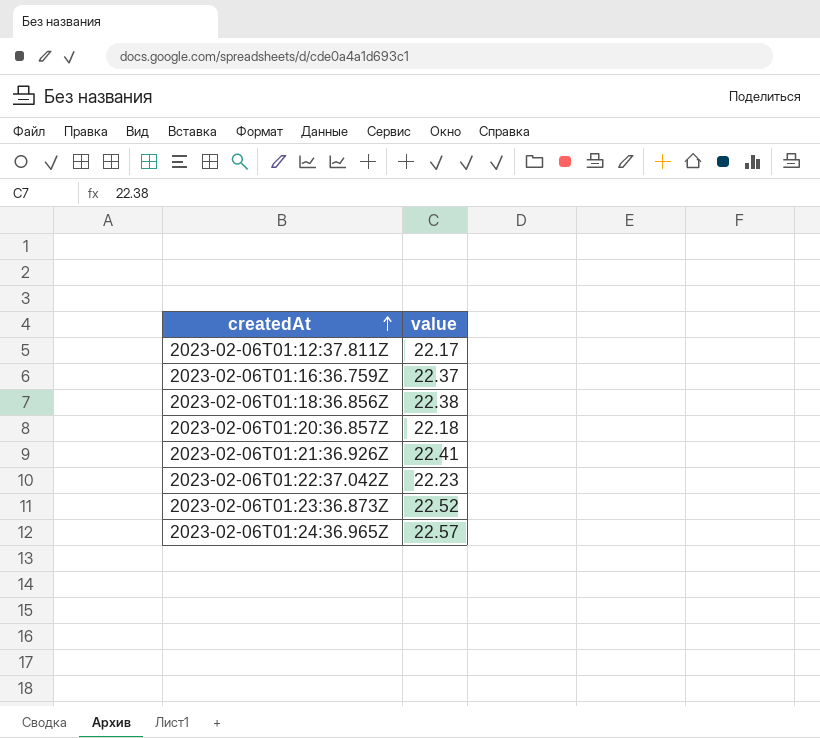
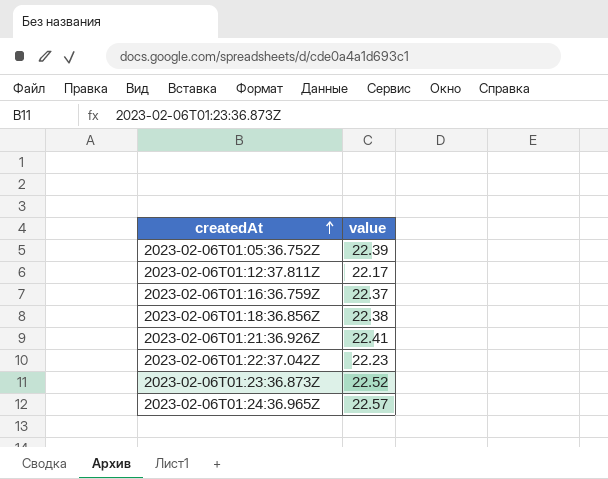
row 2023-02-06T01:20:36.857Z: 22.18 -> none
row 2023-02-06T01:05:36.752Z: none -> 22.39

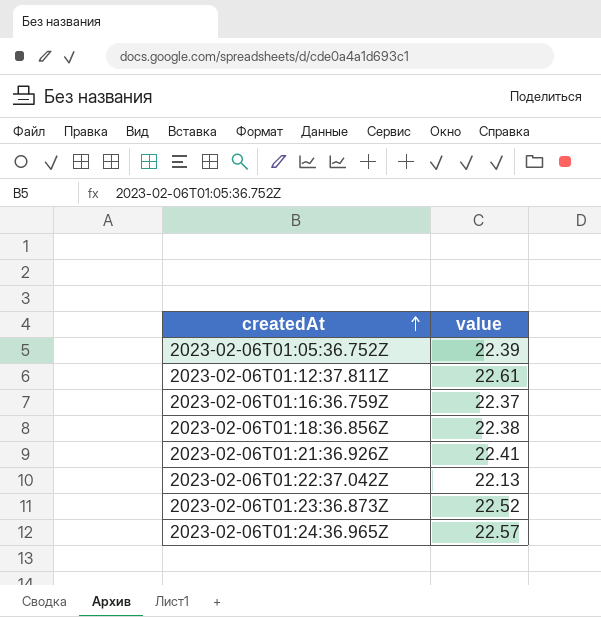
2023-02-06T01:12:37.811Z | value: 22.17 -> 22.61
2023-02-06T01:22:37.042Z | value: 22.23 -> 22.13

